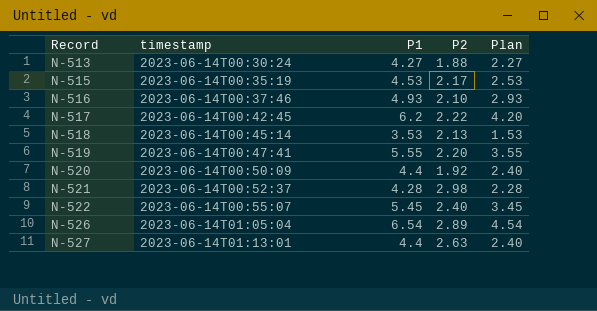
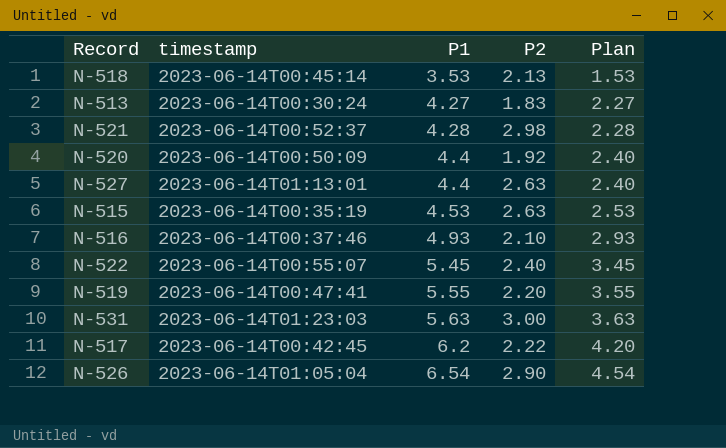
row order: Record ascending -> P1 ascending
N-513 | P2: 1.88 -> 1.83
N-515 | P2: 2.17 -> 2.63
row N-531: none -> 2023-06-14T01:23:03 | 5.63 | 3.00 | 3.63
N-526 | P2: 2.89 -> 2.90

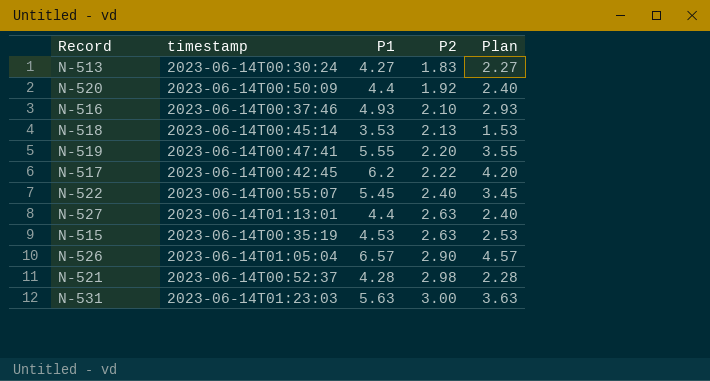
row order: P1 ascending -> P2 ascending
N-526 | P1: 6.54 -> 6.57
N-526 | Plan: 4.54 -> 4.57

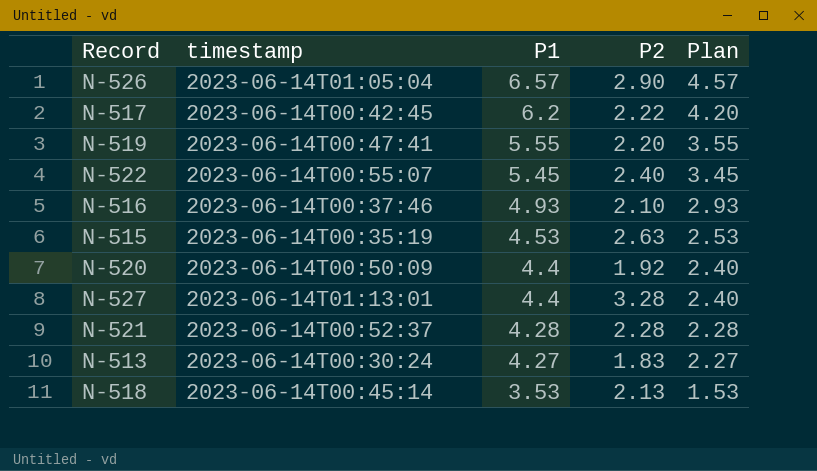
row order: P2 ascending -> P1 descending
row N-531: 2023-06-14T01:23:03 | 5.63 | 3.00 | 3.63 -> none
N-527 | P2: 2.63 -> 3.28
N-521 | P2: 2.98 -> 2.28

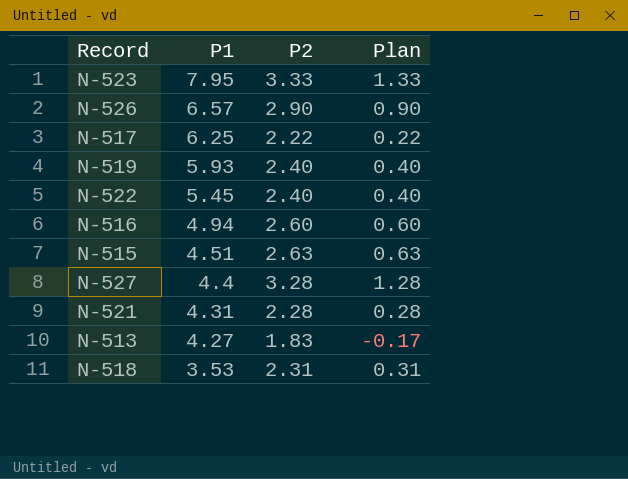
column timestamp | position: 2 -> none
column Plan | formula: [P1] - 2 -> [P2] - 2
row N-520: 2023-06-14T00:50:09 | 4.4 | 1.92 | 2.40 -> none
row N-523: none -> 7.95 | 3.33 | 1.33
N-517 | P1: 6.2 -> 6.25
N-519 | P1: 5.55 -> 5.93
N-519 | P2: 2.20 -> 2.40
N-516 | P1: 4.93 -> 4.94
N-516 | P2: 2.10 -> 2.60
N-515 | P1: 4.53 -> 4.51
N-521 | P1: 4.28 -> 4.31
N-518 | P2: 2.13 -> 2.31

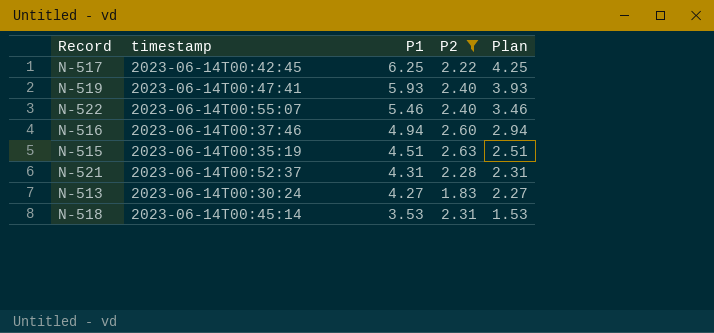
filter: none -> P2 <= 2.63
column timestamp | position: none -> 2
column Plan | formula: [P2] - 2 -> [P1] - 2
N-522 | P1: 5.45 -> 5.46

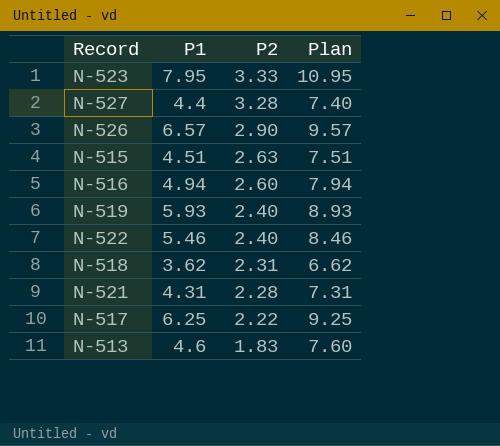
filter: P2 <= 2.63 -> none
row order: P1 descending -> P2 descending
column timestamp | position: 2 -> none
column Plan | formula: [P1] - 2 -> [P1] + 3
N-518 | P1: 3.53 -> 3.62
N-513 | P1: 4.27 -> 4.6

